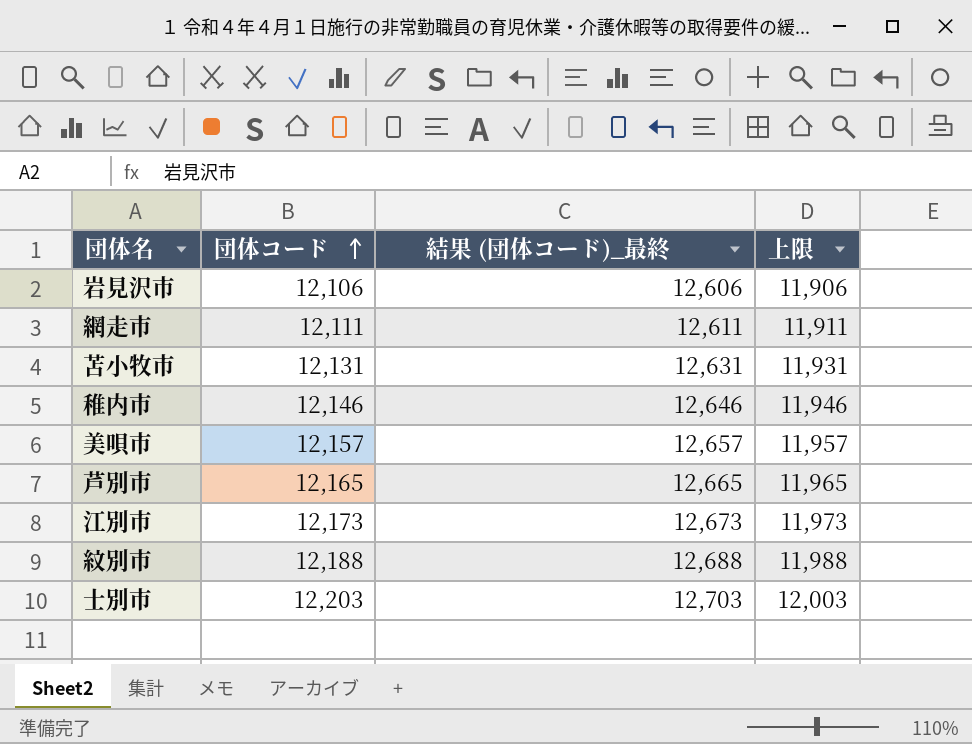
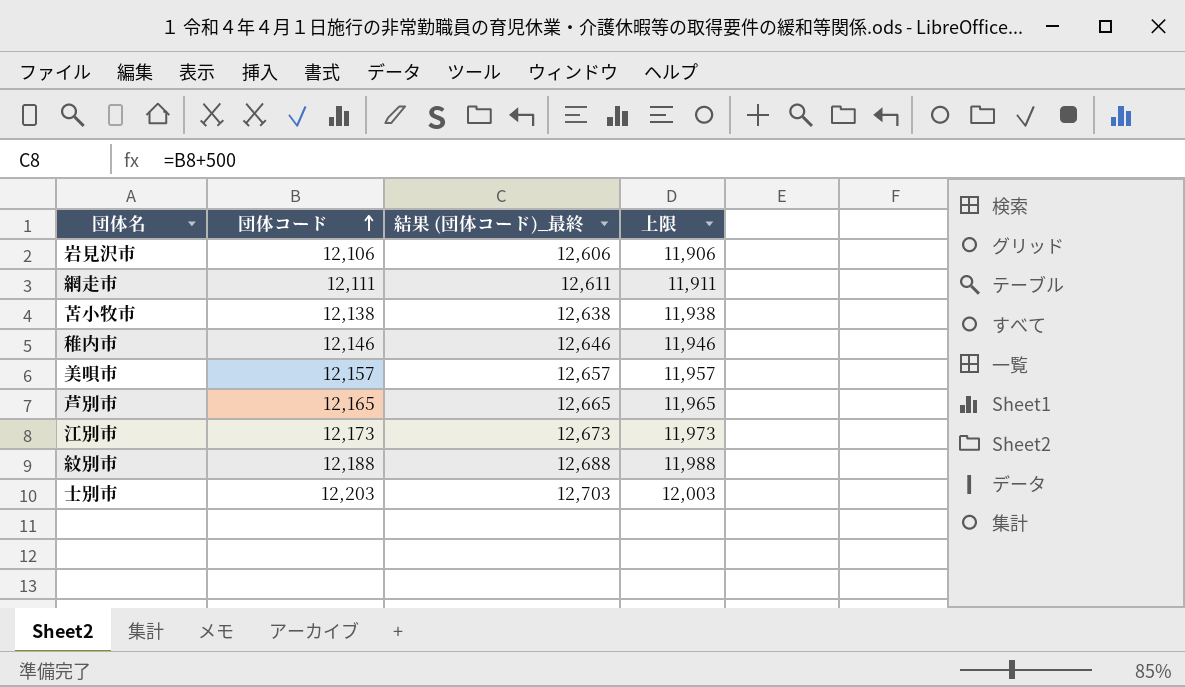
苫小牧市 | 団体コード: 12,131 -> 12,138
苫小牧市 | 結果 (団体コード)_最終: 12,631 -> 12,638
苫小牧市 | 上限: 11,931 -> 11,938

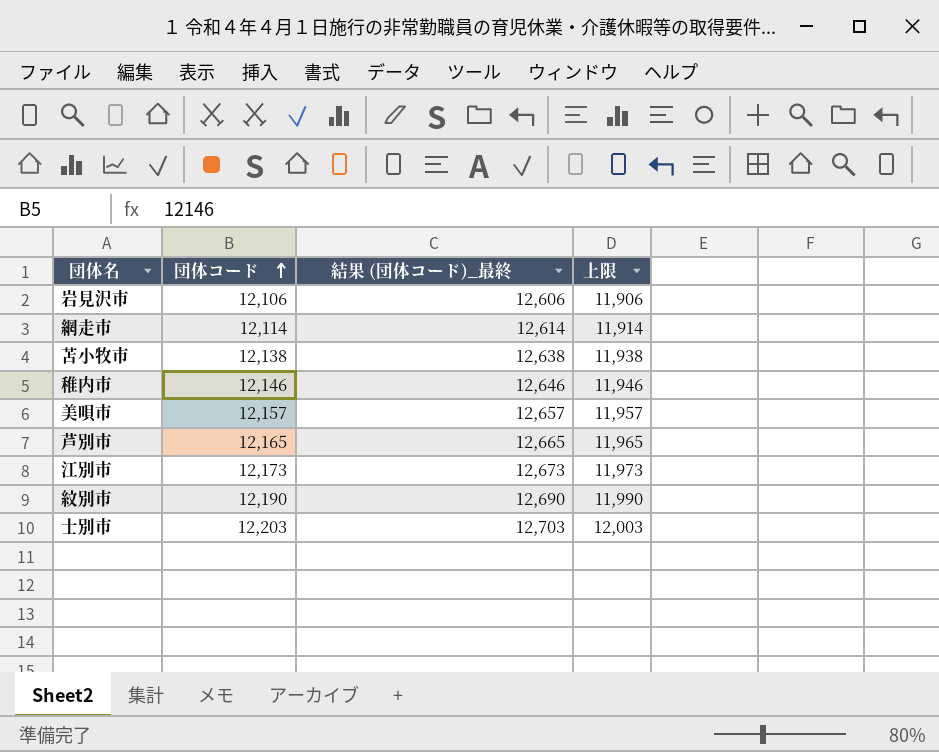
網走市 | 団体コード: 12,111 -> 12,114
網走市 | 結果 (団体コード)_最終: 12,611 -> 12,614
網走市 | 上限: 11,911 -> 11,914
紋別市 | 団体コード: 12,188 -> 12,190
紋別市 | 結果 (団体コード)_最終: 12,688 -> 12,690
紋別市 | 上限: 11,988 -> 11,990

